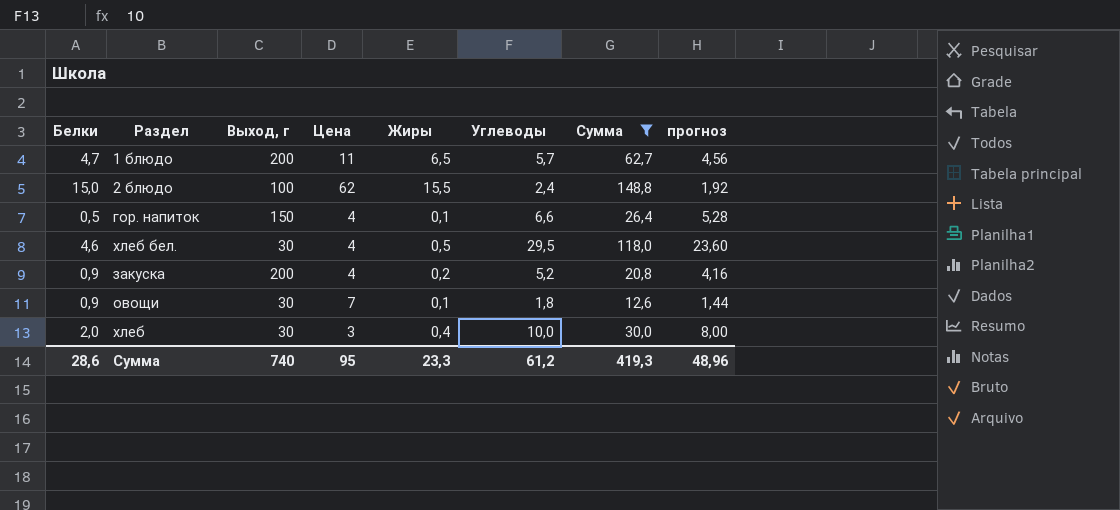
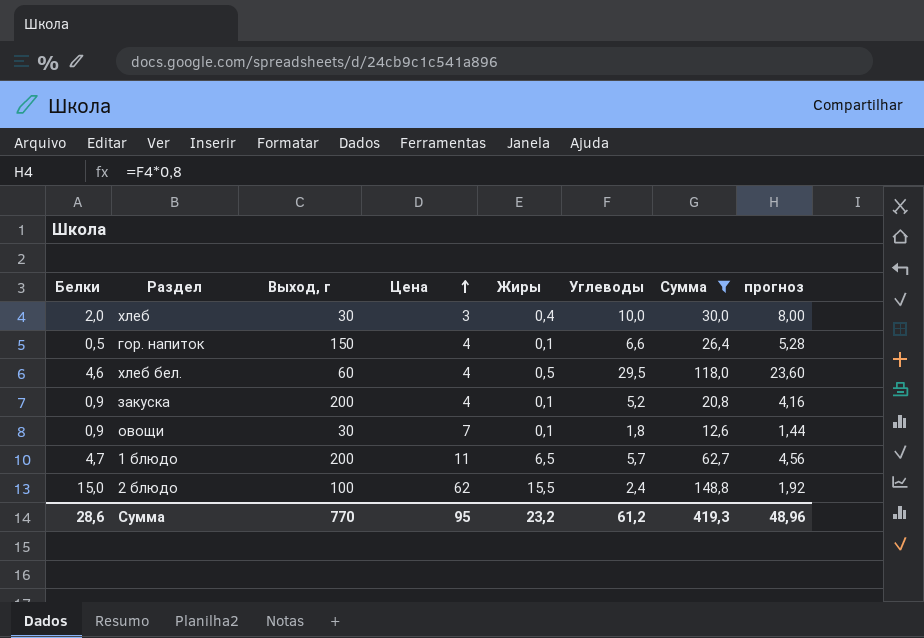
row order: none -> Цена ascending
хлеб бел. | Выход, г: 30 -> 60
закуска | Жиры: 0,2 -> 0,1
Сумма | Выход, г: 740 -> 770
Сумма | Жиры: 23,3 -> 23,2

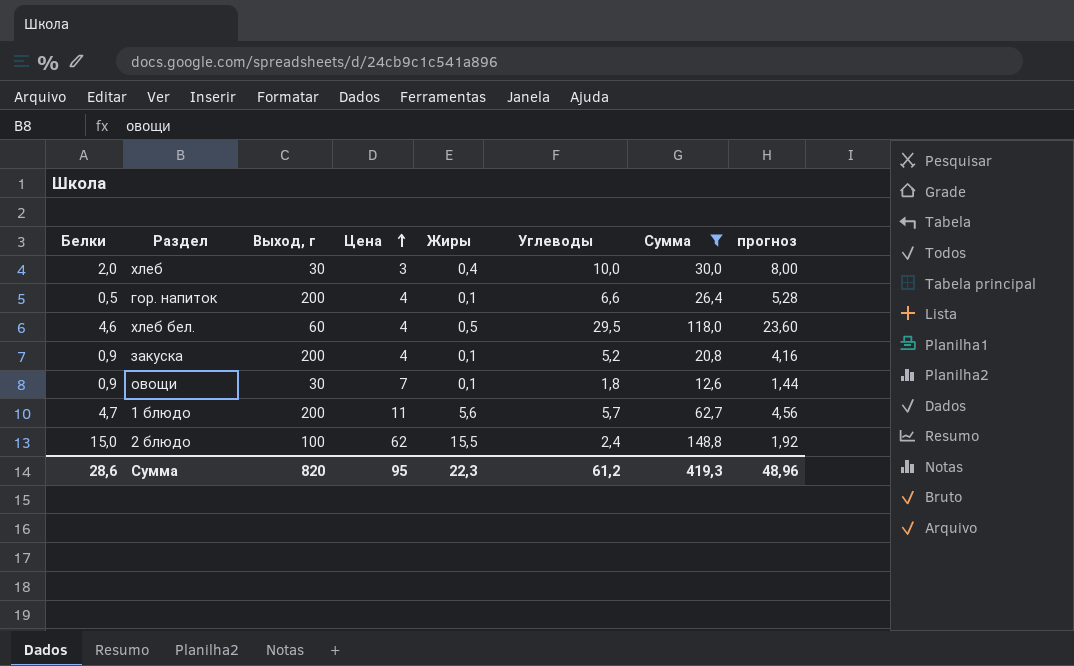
гор. напиток | Выход, г: 150 -> 200
1 блюдо | Жиры: 6,5 -> 5,6
Сумма | Выход, г: 770 -> 820
Сумма | Жиры: 23,2 -> 22,3

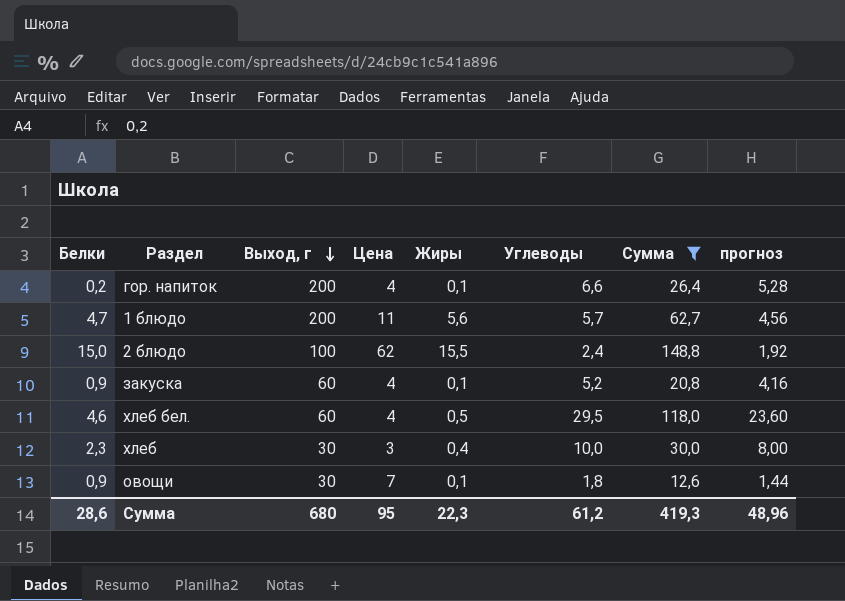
row order: Цена ascending -> Выход, г descending
гор. напиток | Белки: 0,5 -> 0,2
закуска | Выход, г: 200 -> 60
хлеб | Белки: 2,0 -> 2,3
Сумма | Выход, г: 820 -> 680

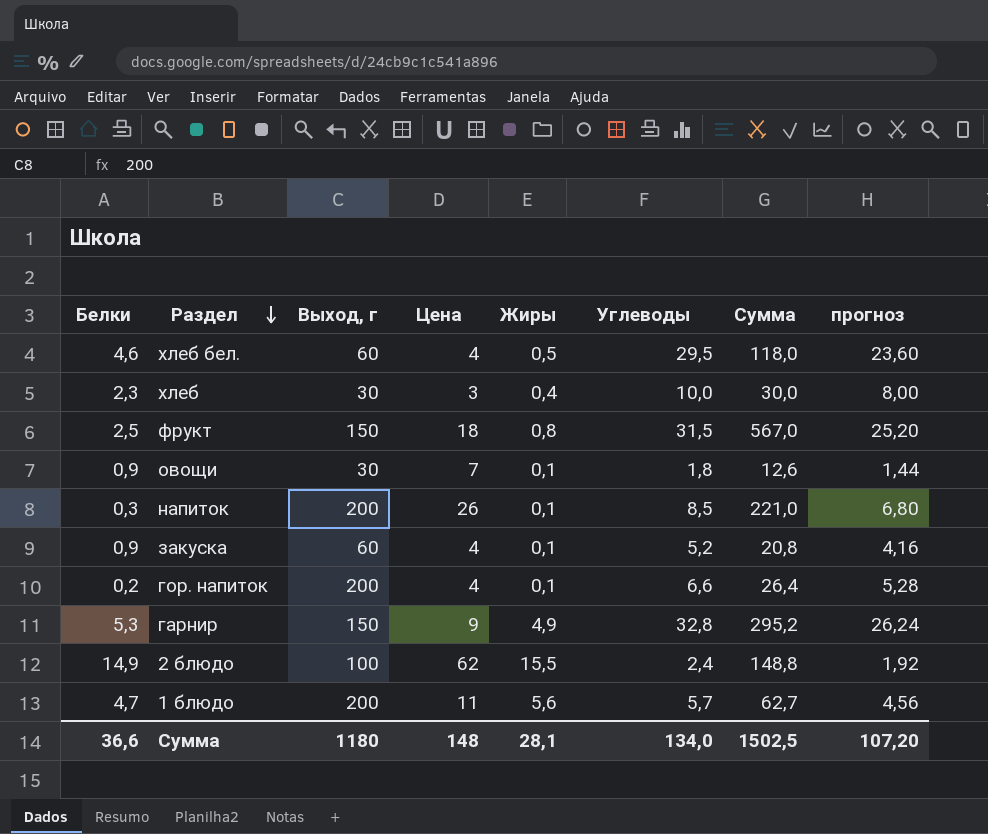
filter: Сумма <= 148,8 -> none
row order: Выход, г descending -> Раздел descending
2 блюдо | Белки: 15,0 -> 14,9
Сумма | Белки: 28,6 -> 36,6
Сумма | Выход, г: 680 -> 1180
Сумма | Цена: 95 -> 148
Сумма | Жиры: 22,3 -> 28,1
Сумма | Углеводы: 61,2 -> 134,0
Сумма | Сумма: 419,3 -> 1502,5
Сумма | прогноз: 48,96 -> 107,20

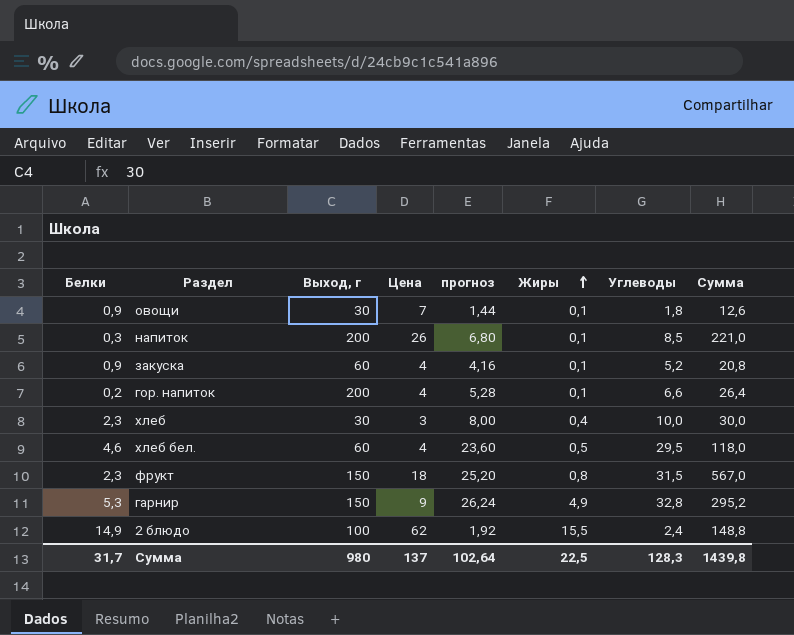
row order: Раздел descending -> Жиры ascending
column прогноз | position: 8 -> 5
row 1 блюдо: 4,7 | 200 | 11 | 5,6 | 5,7 | 62,7 | 4,56 -> none
фрукт | Белки: 2,5 -> 2,3
Сумма | Белки: 36,6 -> 31,7
Сумма | Выход, г: 1180 -> 980
Сумма | Цена: 148 -> 137
Сумма | прогноз: 107,20 -> 102,64
Сумма | Жиры: 28,1 -> 22,5
Сумма | Углеводы: 134,0 -> 128,3
Сумма | Сумма: 1502,5 -> 1439,8

